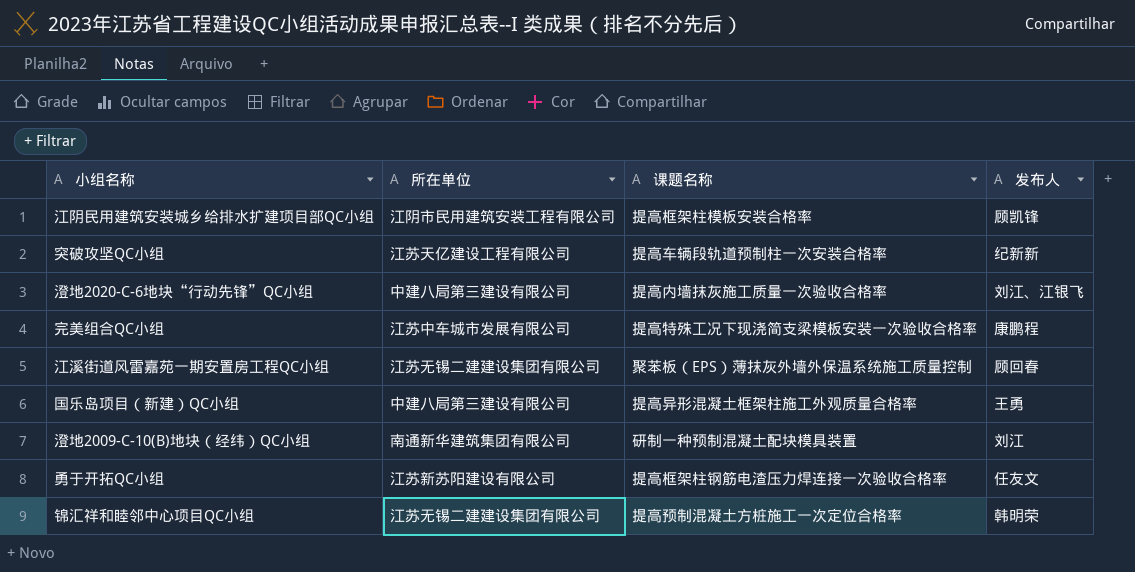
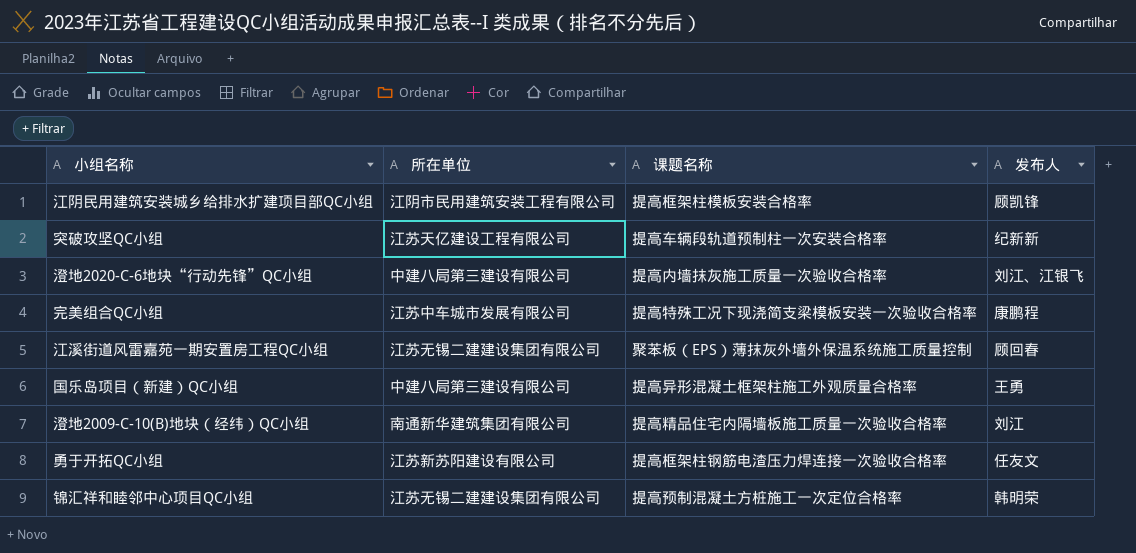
澄地2009-C-10(B)地块（经纬）QC小组 | 课题名称: 研制一种预制混凝土配块模具装置 -> 提高精品住宅内隔墙板施工质量一次验收合格率

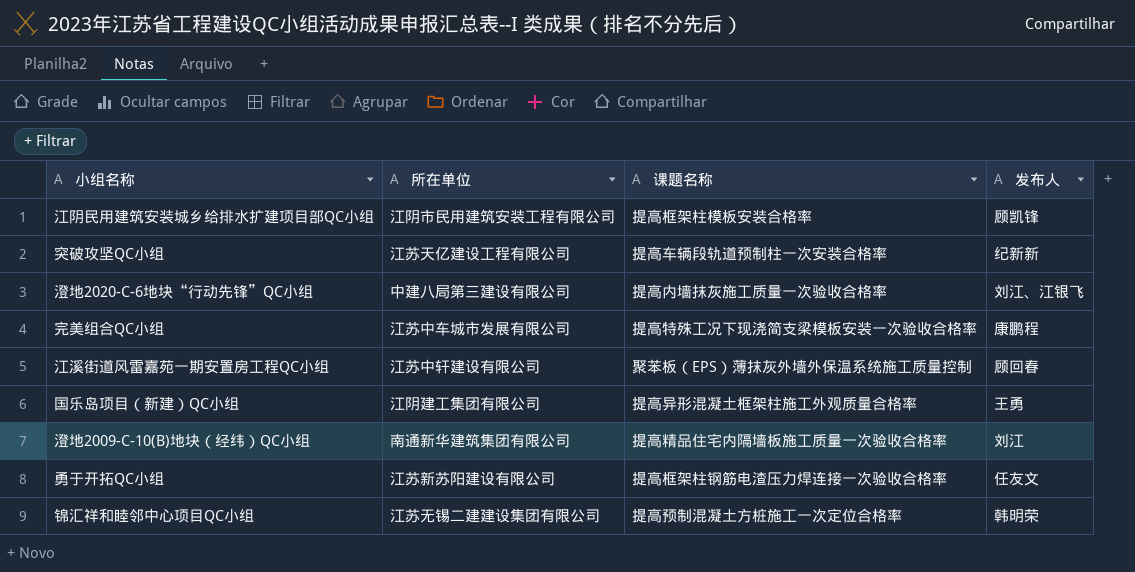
江溪街道风雷嘉苑一期安置房工程QC小组 | 所在单位: 江苏无锡二建建设集团有限公司 -> 江苏中轩建设有限公司
国乐岛项目（新建）QC小组 | 所在单位: 中建八局第三建设有限公司 -> 江阴建工集团有限公司

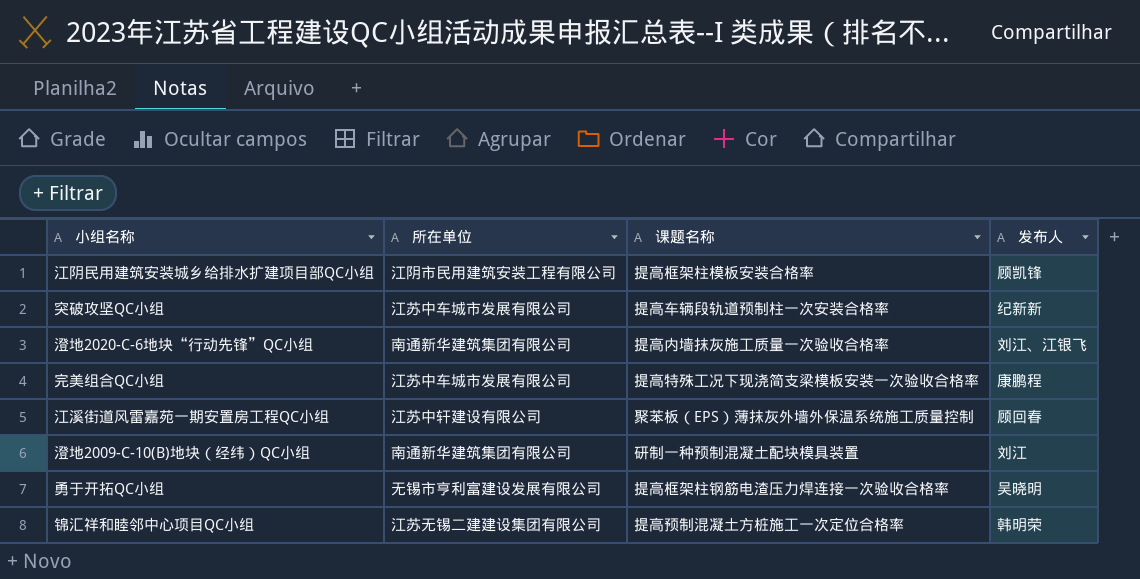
row 国乐岛项目（新建）QC小组: 江阴建工集团有限公司 | 提高异形混凝土框架柱施工外观质量合格率 | 王勇 -> none
突破攻坚QC小组 | 所在单位: 江苏天亿建设工程有限公司 -> 江苏中车城市发展有限公司
澄地2020-C-6地块“行动先锋”QC小组 | 所在单位: 中建八局第三建设有限公司 -> 南通新华建筑集团有限公司
澄地2009-C-10(B)地块（经纬）QC小组 | 课题名称: 提高精品住宅内隔墙板施工质量一次验收合格率 -> 研制一种预制混凝土配块模具装置
勇于开拓QC小组 | 所在单位: 江苏新苏阳建设有限公司 -> 无锡市亨利富建设发展有限公司
勇于开拓QC小组 | 发布人: 任友文 -> 吴晓明

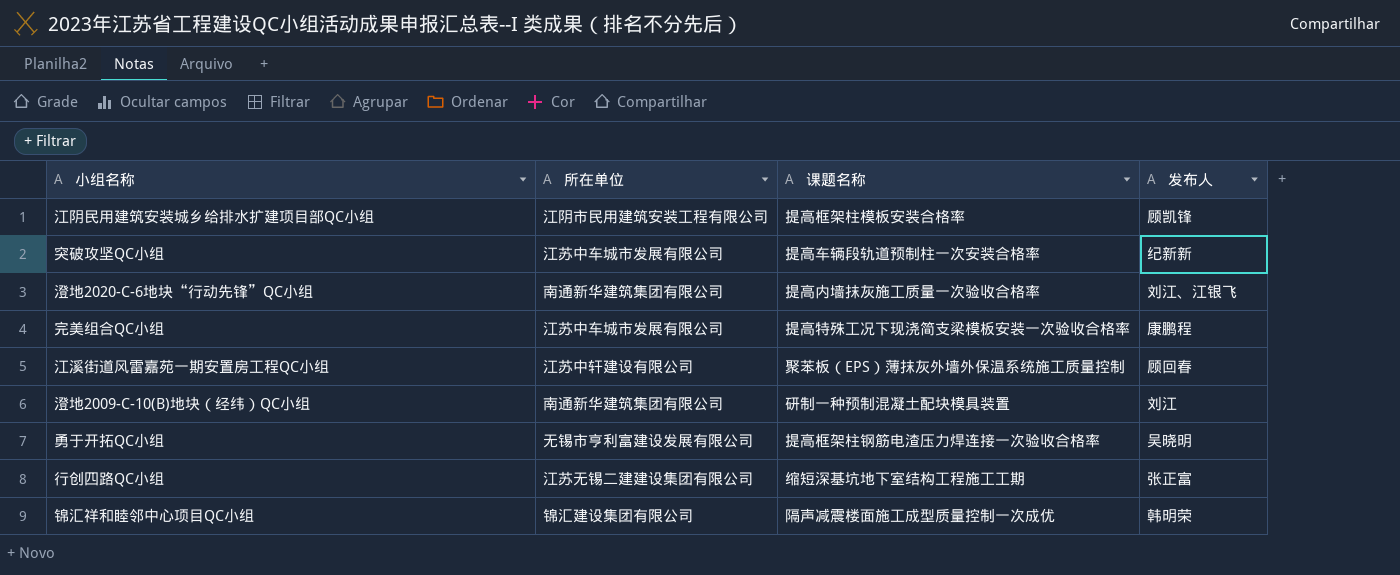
row 行创四路QC小组: none -> 江苏无锡二建建设集团有限公司 | 缩短深基坑地下室结构工程施工工期 | 张正富
锦汇祥和睦邻中心项目QC小组 | 所在单位: 江苏无锡二建建设集团有限公司 -> 锦汇建设集团有限公司
锦汇祥和睦邻中心项目QC小组 | 课题名称: 提高预制混凝土方桩施工一次定位合格率 -> 隔声减震楼面施工成型质量控制一次成优

